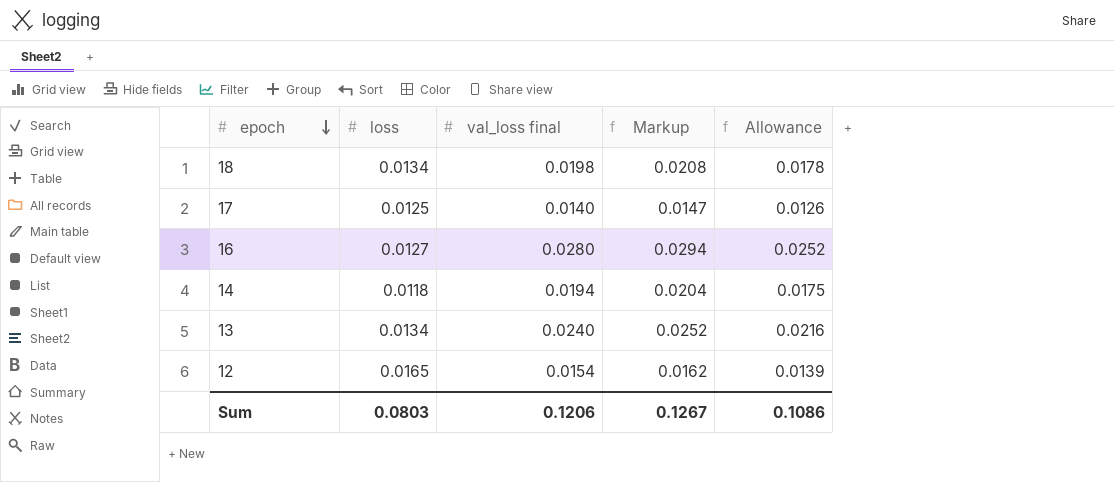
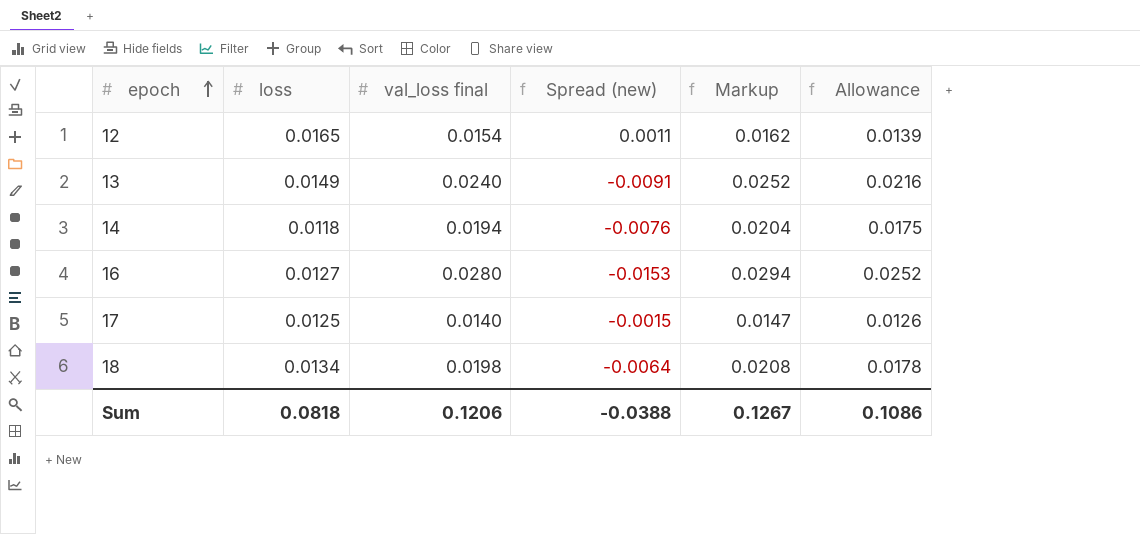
row order: epoch descending -> epoch ascending
column Spread (new) | formula: none -> [loss] - [val_loss final]
13 | loss: 0.0134 -> 0.0149
Sum | loss: 0.0803 -> 0.0818

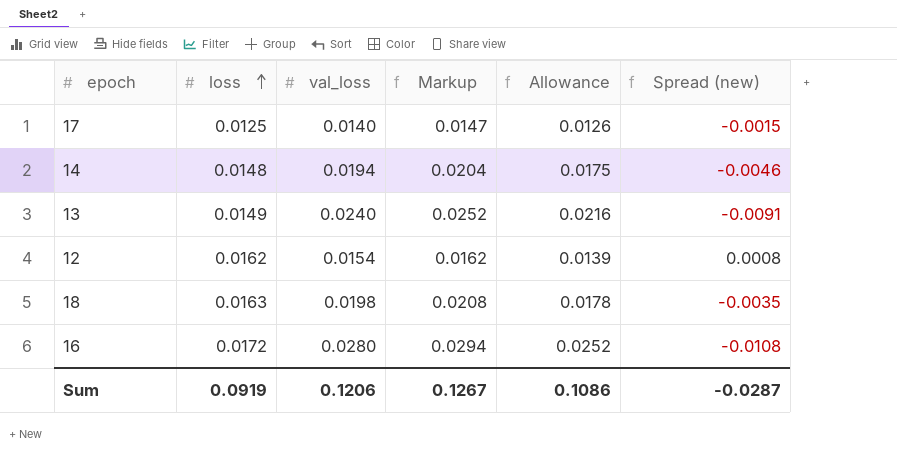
row order: epoch ascending -> loss ascending
column name: val_loss final -> val_loss
column Spread (new) | position: 4 -> 6
14 | loss: 0.0118 -> 0.0148
14 | Spread (new): -0.0076 -> -0.0046
12 | loss: 0.0165 -> 0.0162
12 | Spread (new): 0.0011 -> 0.0008
18 | loss: 0.0134 -> 0.0163
18 | Spread (new): -0.0064 -> -0.0035
16 | loss: 0.0127 -> 0.0172
16 | Spread (new): -0.0153 -> -0.0108
Sum | loss: 0.0818 -> 0.0919
Sum | Spread (new): -0.0388 -> -0.0287

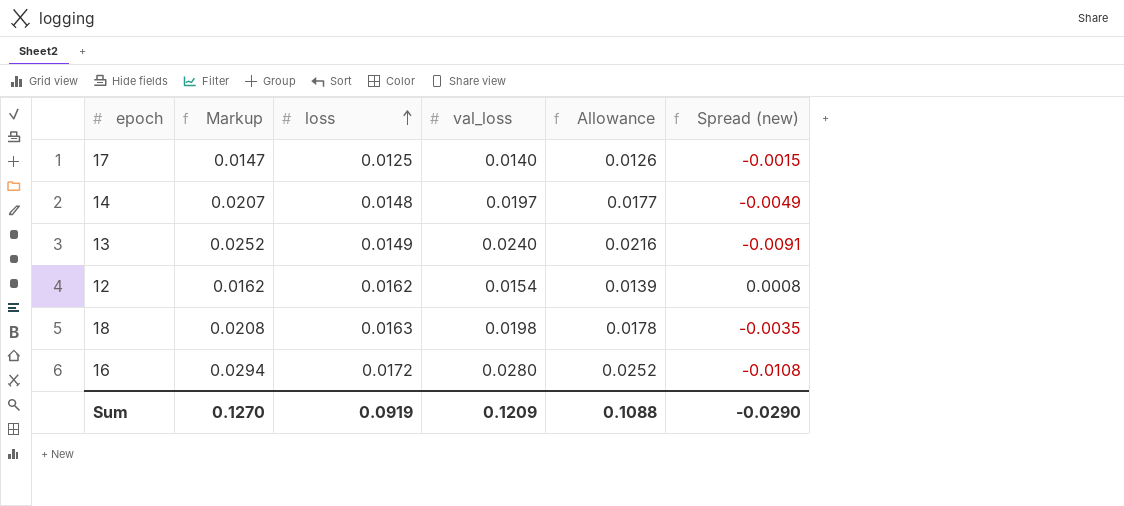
column Markup | position: 4 -> 2
14 | Markup: 0.0204 -> 0.0207
14 | val_loss: 0.0194 -> 0.0197
14 | Allowance: 0.0175 -> 0.0177
14 | Spread (new): -0.0046 -> -0.0049
Sum | Markup: 0.1267 -> 0.1270
Sum | val_loss: 0.1206 -> 0.1209
Sum | Allowance: 0.1086 -> 0.1088
Sum | Spread (new): -0.0287 -> -0.0290

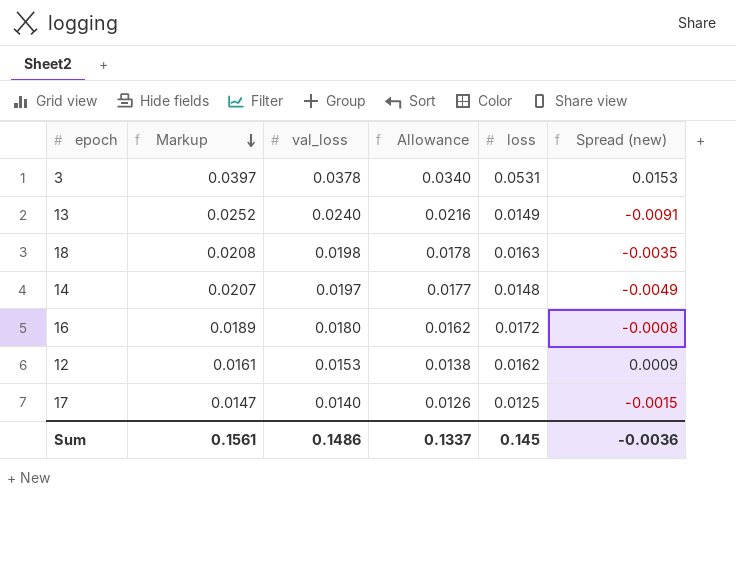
row order: loss ascending -> Markup descending
column loss | position: 3 -> 5
row 3: none -> 0.0397 | 0.0378 | 0.0340 | 0.0531 | 0.0153
16 | Markup: 0.0294 -> 0.0189
16 | val_loss: 0.0280 -> 0.0180
16 | Allowance: 0.0252 -> 0.0162
16 | Spread (new): -0.0108 -> -0.0008
12 | Markup: 0.0162 -> 0.0161
12 | val_loss: 0.0154 -> 0.0153
12 | Allowance: 0.0139 -> 0.0138
12 | Spread (new): 0.0008 -> 0.0009
Sum | Markup: 0.1270 -> 0.1561
Sum | val_loss: 0.1209 -> 0.1486
Sum | Allowance: 0.1088 -> 0.1337
Sum | loss: 0.0919 -> 0.145
Sum | Spread (new): -0.0290 -> -0.0036

